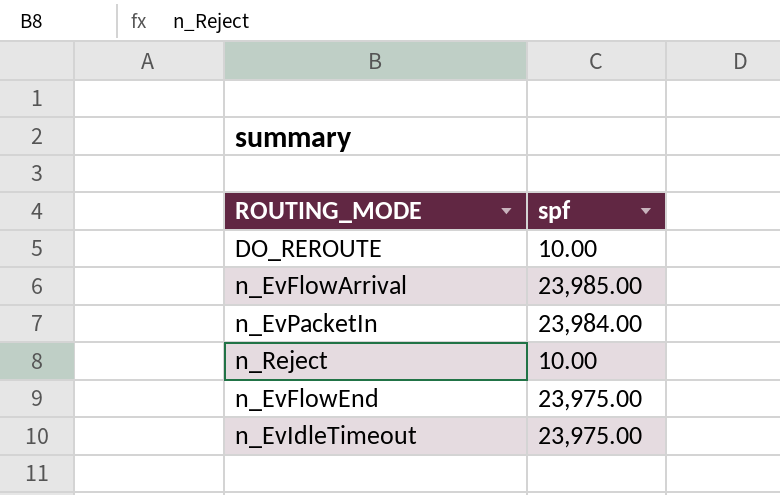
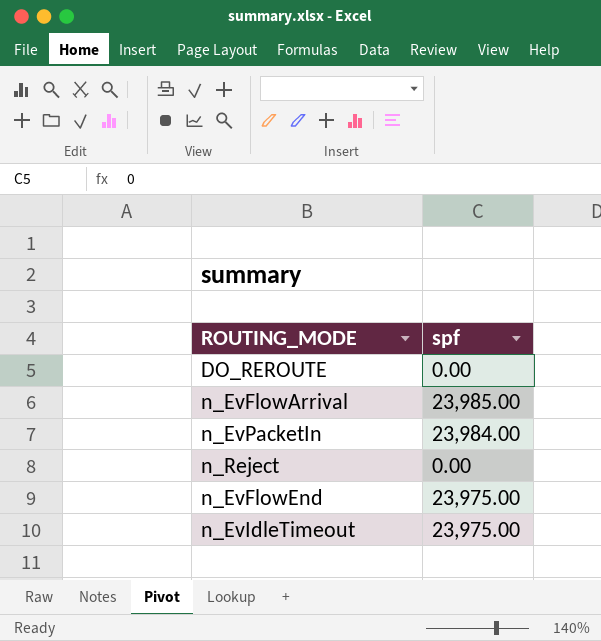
DO_REROUTE | spf: 10.00 -> 0.00
n_Reject | spf: 10.00 -> 0.00

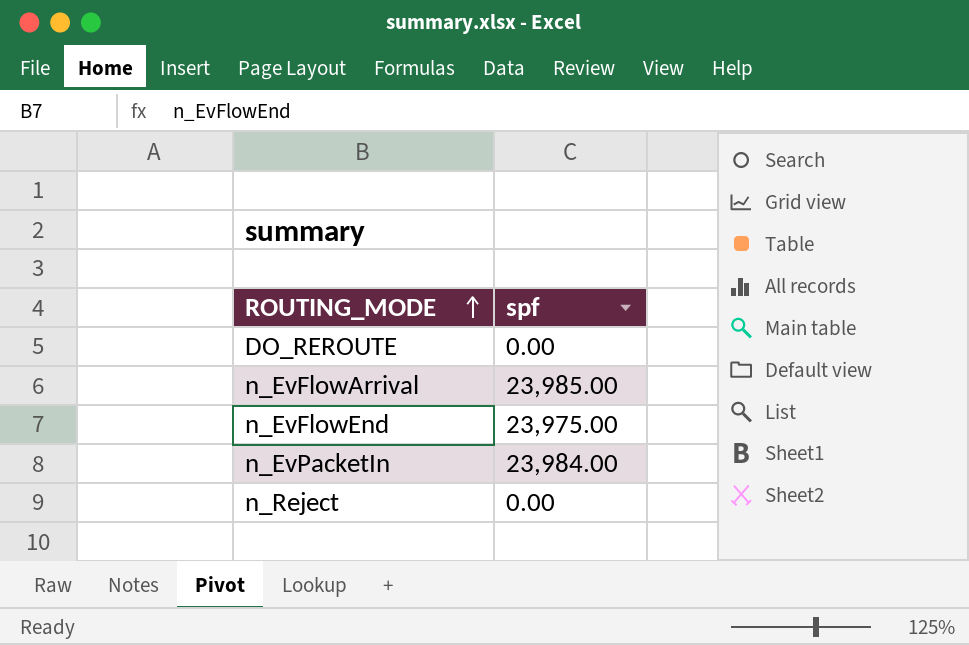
row order: none -> ROUTING_MODE ascending
row n_EvIdleTimeout: 23,975.00 -> none

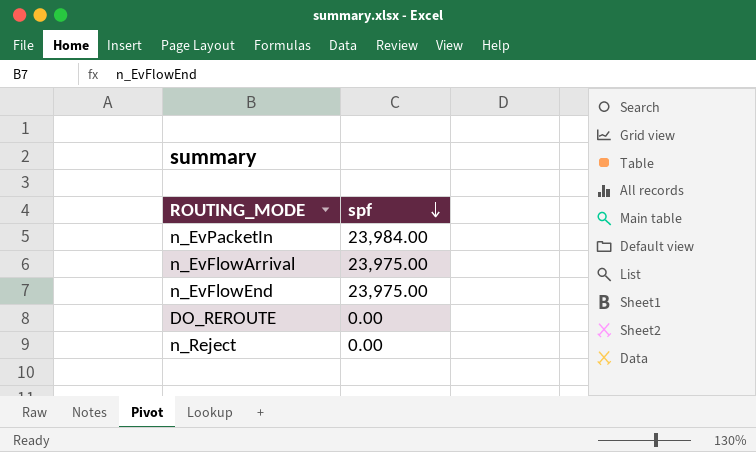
row order: ROUTING_MODE ascending -> spf descending
n_EvFlowArrival | spf: 23,985.00 -> 23,975.00

